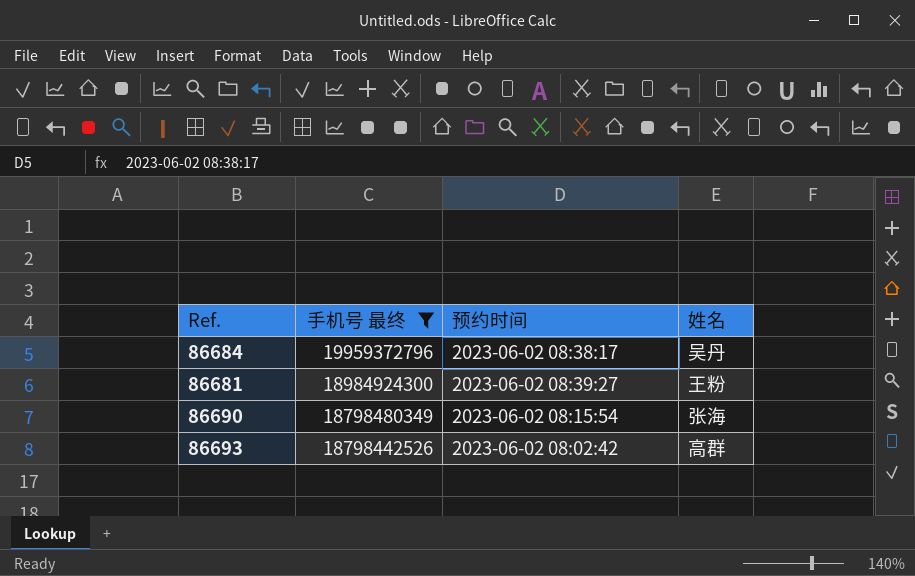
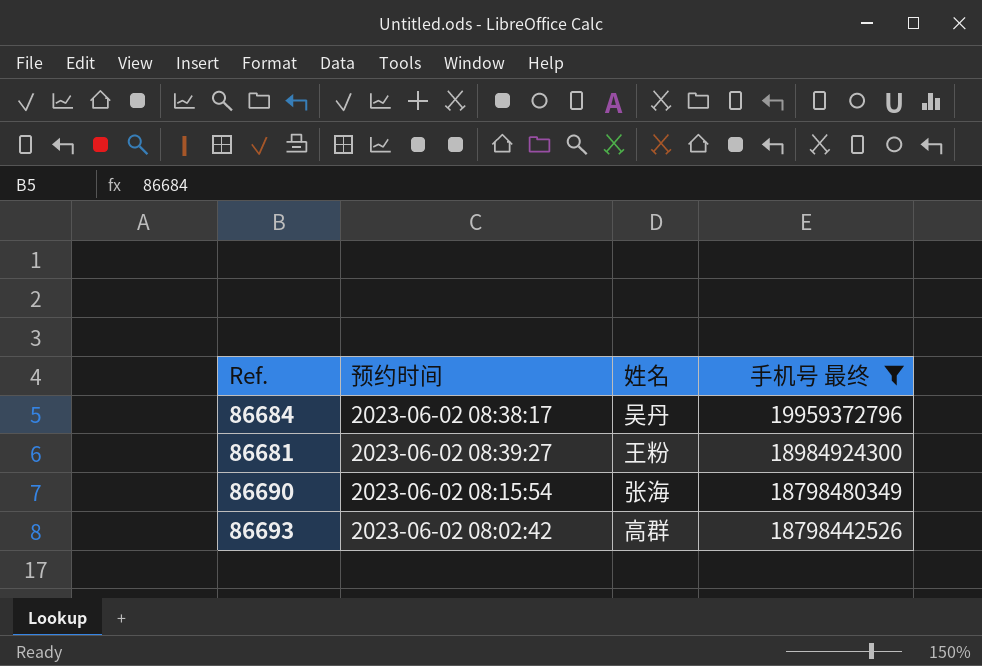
column 手机号 最终 | position: 2 -> 4

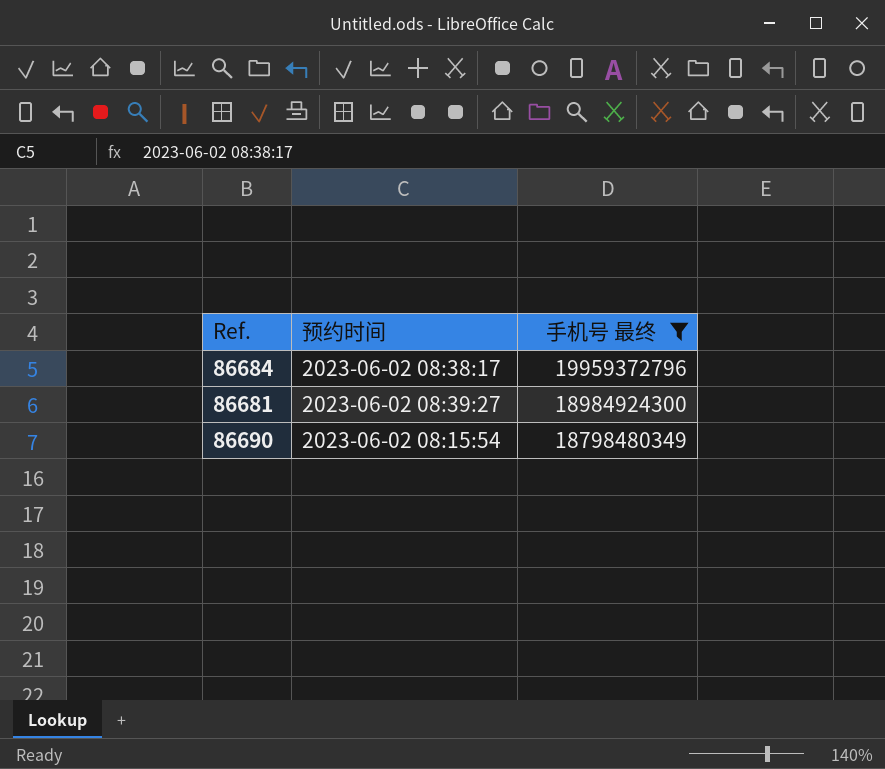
column 姓名 | position: 3 -> none
row 86693: 2023-06-02 08:02:42 | 高群 | 18798442526 -> none

